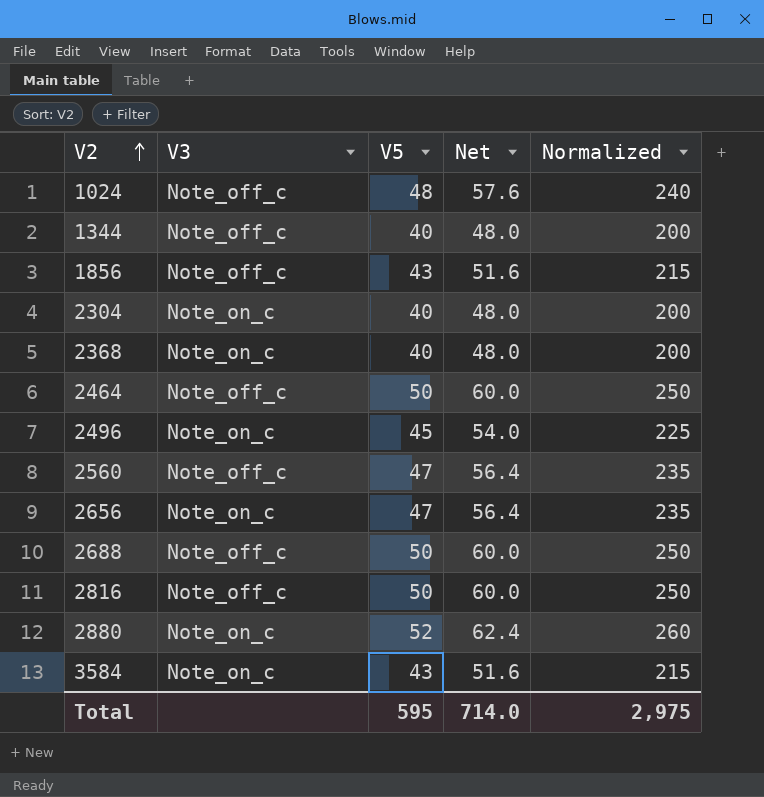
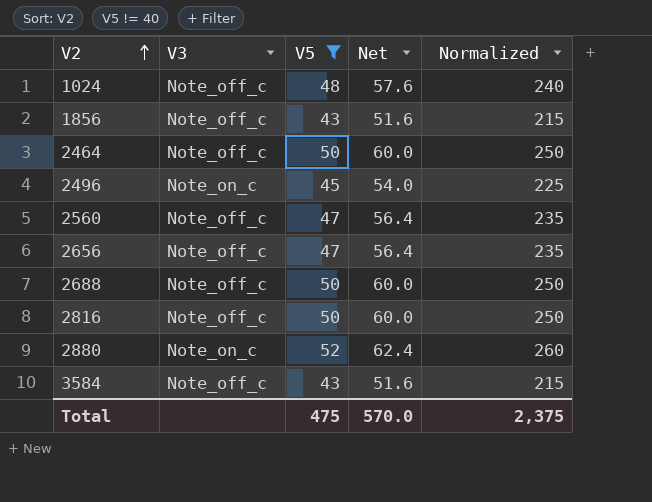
filter: none -> V5 != 40
2656 | V3: Note_on_c -> Note_off_c
3584 | V3: Note_on_c -> Note_off_c
Total | V5: 595 -> 475
Total | Net: 714.0 -> 570.0
Total | Normalized: 2,975 -> 2,375

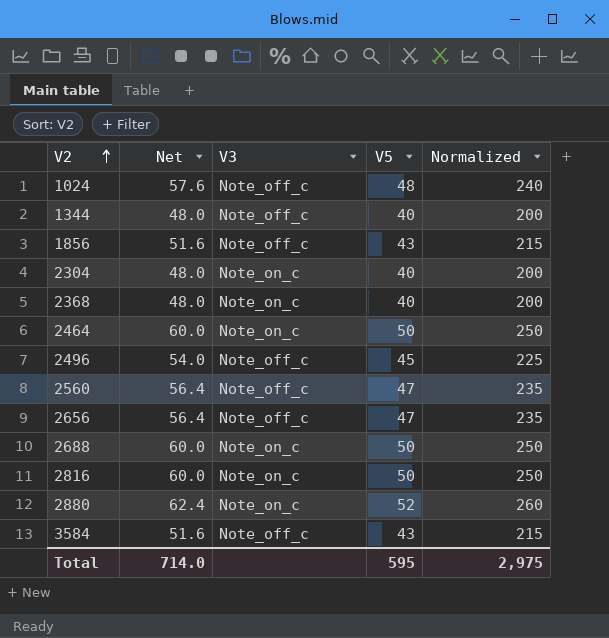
filter: V5 != 40 -> none
column Net | position: 4 -> 2
2464 | V3: Note_off_c -> Note_on_c
2496 | V3: Note_on_c -> Note_off_c
2688 | V3: Note_off_c -> Note_on_c
2816 | V3: Note_off_c -> Note_on_c
Total | Net: 570.0 -> 714.0
Total | V5: 475 -> 595
Total | Normalized: 2,375 -> 2,975

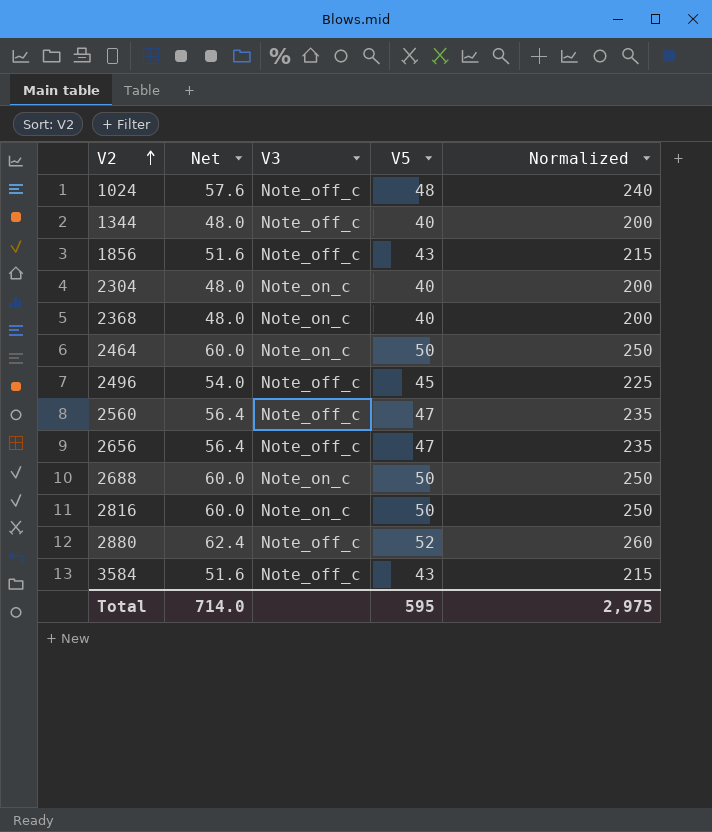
2880 | V3: Note_on_c -> Note_off_c

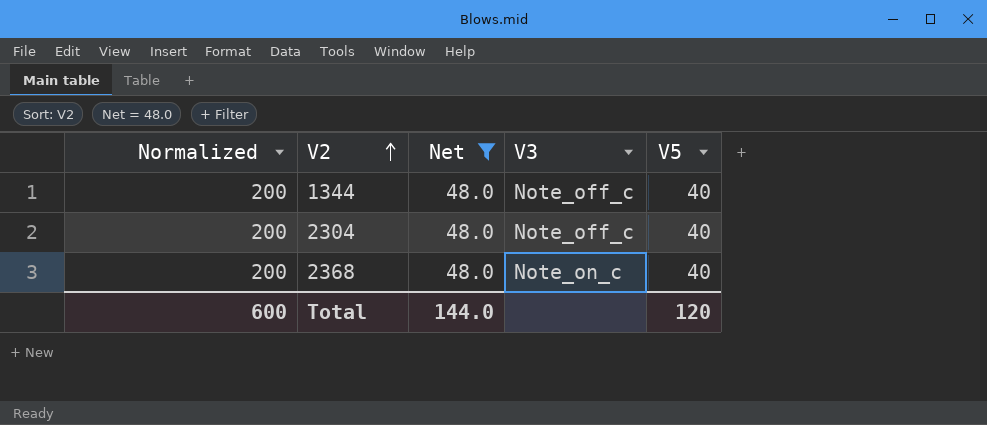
filter: none -> Net = 48.0
column Normalized | position: 5 -> 1
2304 | V3: Note_on_c -> Note_off_c
Total | Normalized: 2,975 -> 600
Total | Net: 714.0 -> 144.0
Total | V5: 595 -> 120

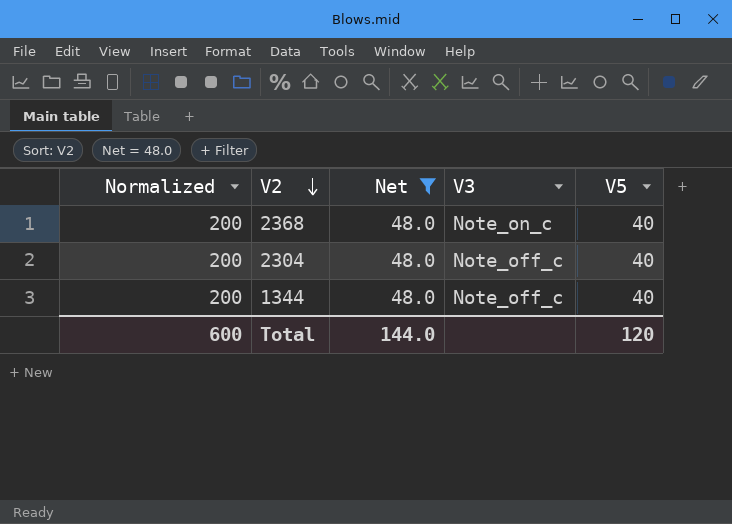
row order: V2 ascending -> V2 descending

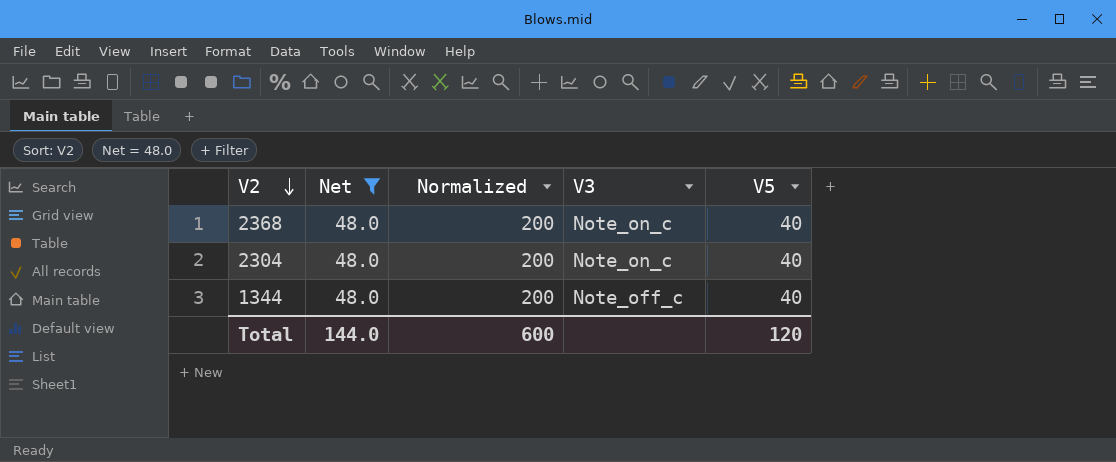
column Normalized | position: 1 -> 3
2304 | V3: Note_off_c -> Note_on_c

